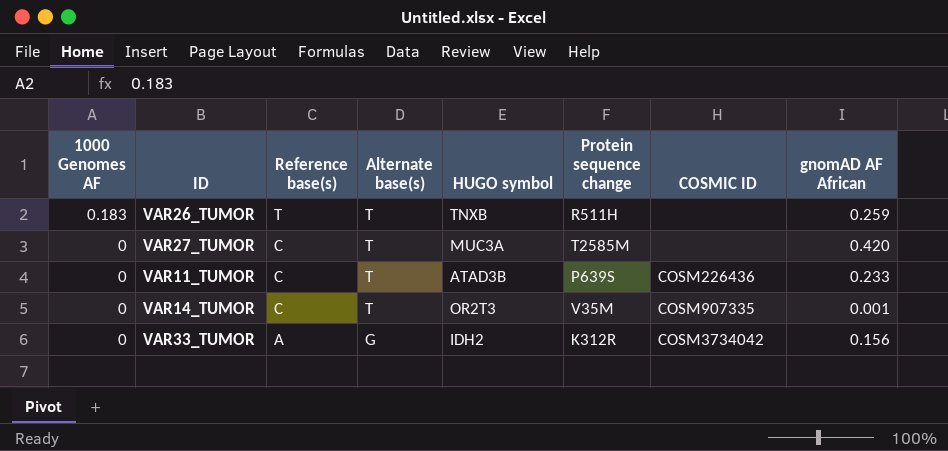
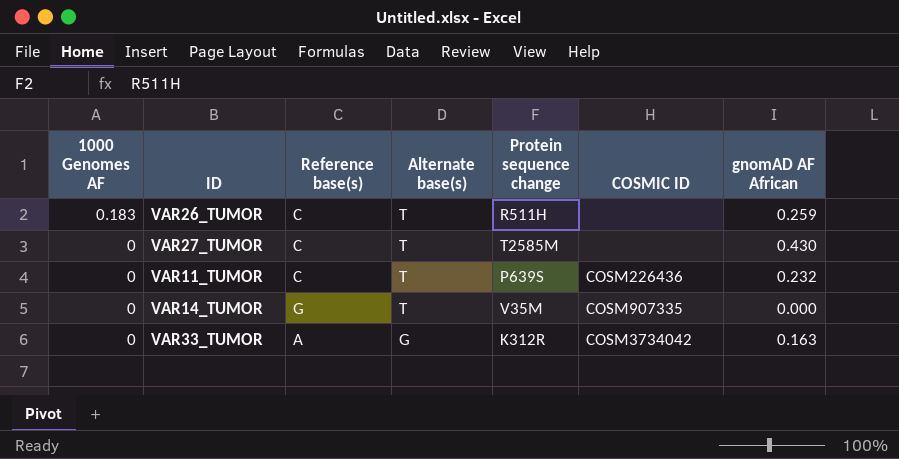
column HUGO symbol | position: 5 -> none
VAR26_TUMOR | Reference base(s): T -> C
VAR27_TUMOR | gnomAD AF African: 0.420 -> 0.430
VAR11_TUMOR | gnomAD AF African: 0.233 -> 0.232
VAR14_TUMOR | Reference base(s): C -> G
VAR14_TUMOR | gnomAD AF African: 0.001 -> 0.000
VAR33_TUMOR | gnomAD AF African: 0.156 -> 0.163

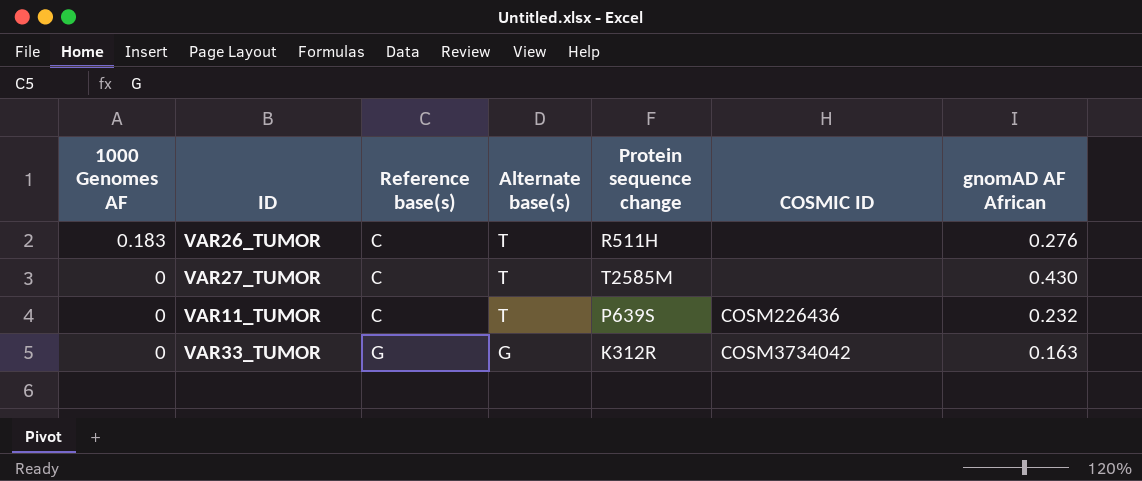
row VAR14_TUMOR: 0 | G | T | V35M | COSM907335 | 0.000 -> none
VAR26_TUMOR | gnomAD AF African: 0.259 -> 0.276
VAR33_TUMOR | Reference base(s): A -> G

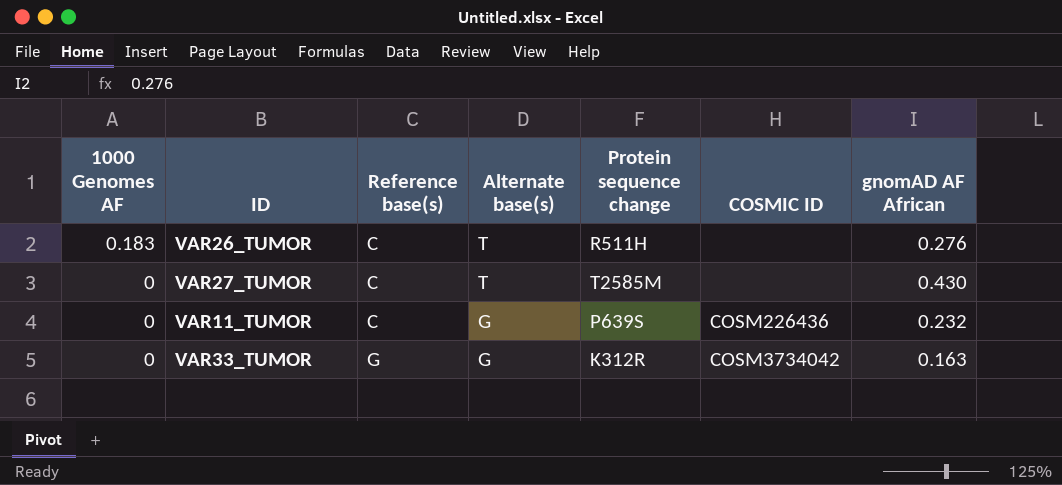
VAR11_TUMOR | Alternate base(s): T -> G

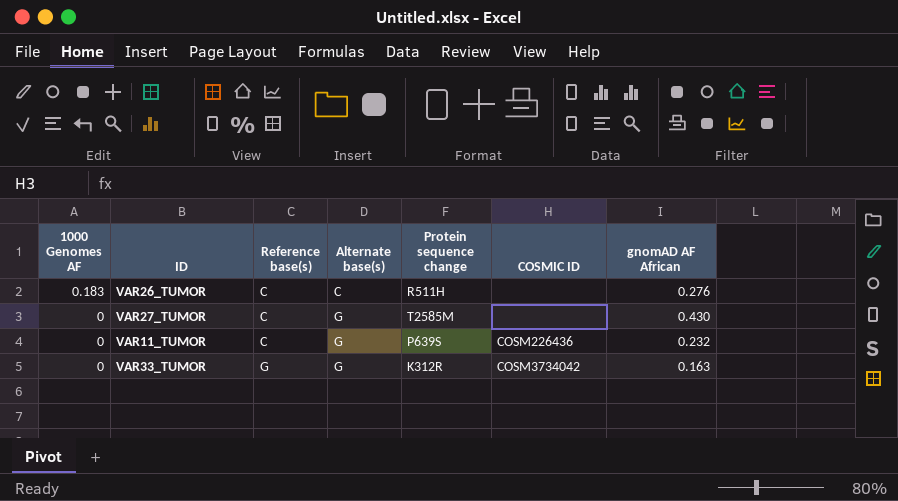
VAR26_TUMOR | Alternate base(s): T -> C
VAR27_TUMOR | Alternate base(s): T -> G

